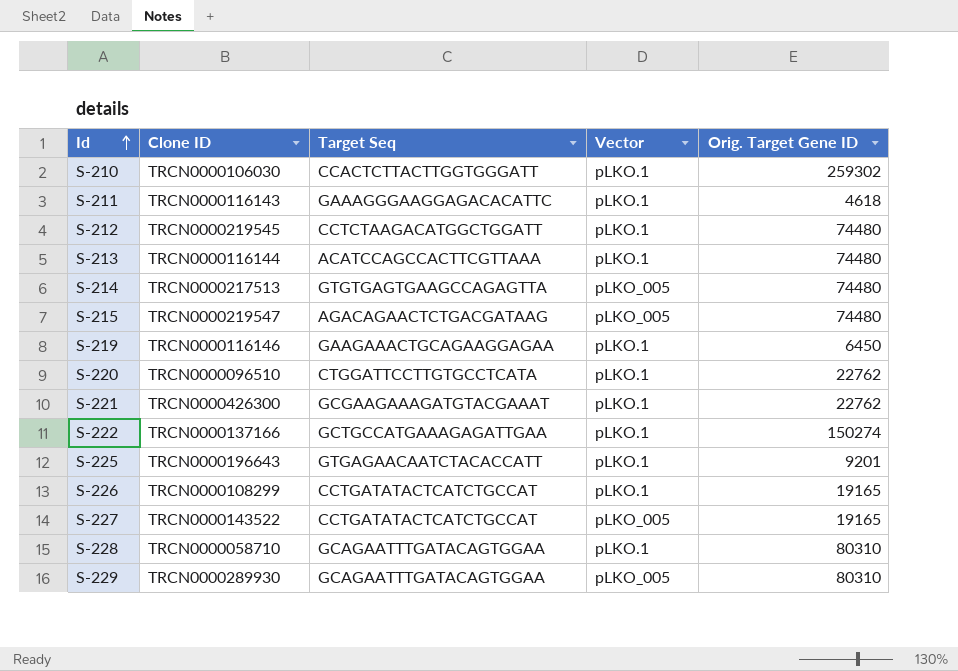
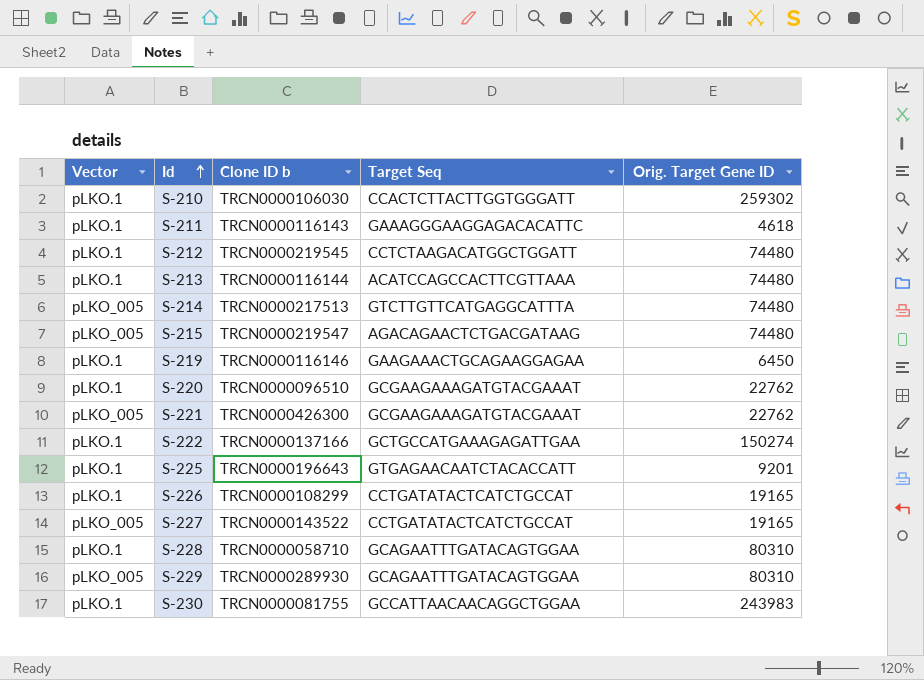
column Vector | position: 4 -> 1
column name: Clone ID -> Clone ID b
S-214 | Target Seq: GTGTGAGTGAAGCCAGAGTTA -> GTCTTGTTCATGAGGCATTTA
S-220 | Target Seq: CTGGATTCCTTGTGCCTCATA -> GCGAAGAAAGATGTACGAAAT
S-221 | Vector: pLKO.1 -> pLKO_005
row S-230: none -> pLKO.1 | TRCN0000081755 | GCCATTAACAACAGGCTGGAA | 243983

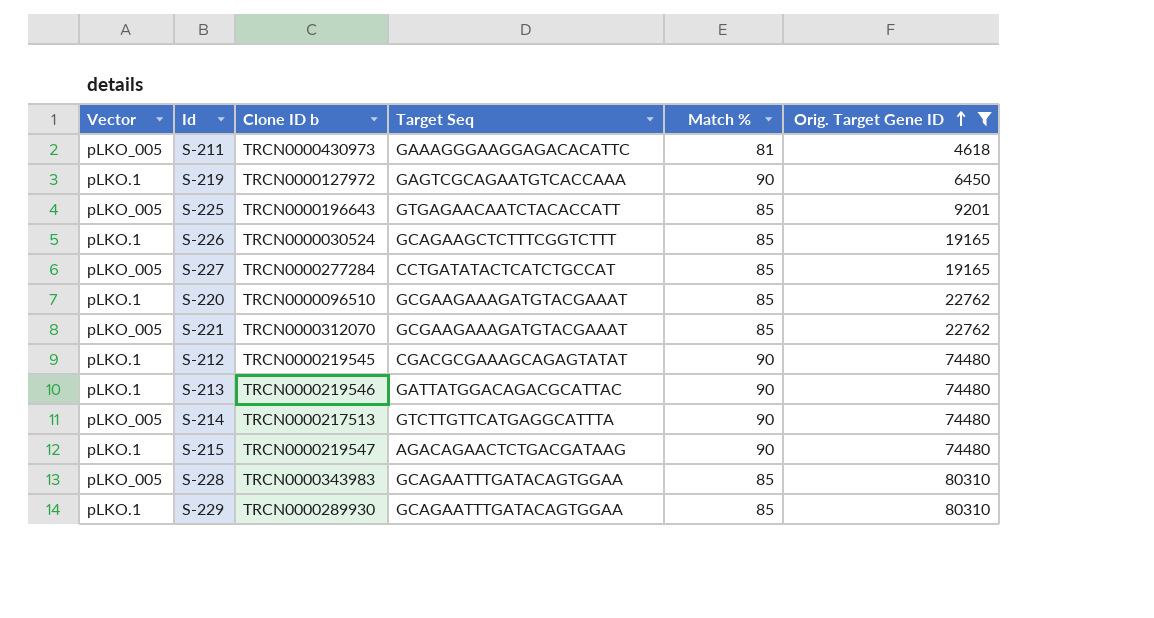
filter: none -> Orig. Target Gene ID <= 80310
row order: Id ascending -> Orig. Target Gene ID ascending
column Match % | position: none -> 5
S-211 | Vector: pLKO.1 -> pLKO_005
S-211 | Clone ID b: TRCN0000116143 -> TRCN0000430973
S-219 | Clone ID b: TRCN0000116146 -> TRCN0000127972
S-219 | Target Seq: GAAGAAACTGCAGAAGGAGAA -> GAGTCGCAGAATGTCACCAAA
S-225 | Vector: pLKO.1 -> pLKO_005
S-226 | Clone ID b: TRCN0000108299 -> TRCN0000030524
S-226 | Target Seq: CCTGATATACTCATCTGCCAT -> GCAGAAGCTCTTTCGGTCTTT
S-227 | Clone ID b: TRCN0000143522 -> TRCN0000277284
S-221 | Clone ID b: TRCN0000426300 -> TRCN0000312070
S-212 | Target Seq: CCTCTAAGACATGGCTGGATT -> CGACGCGAAAGCAGAGTATAT
S-213 | Clone ID b: TRCN0000116144 -> TRCN0000219546
S-213 | Target Seq: ACATCCAGCCACTTCGTTAAA -> GATTATGGACAGACGCATTAC
S-215 | Vector: pLKO_005 -> pLKO.1
S-228 | Vector: pLKO.1 -> pLKO_005
S-228 | Clone ID b: TRCN0000058710 -> TRCN0000343983
S-229 | Vector: pLKO_005 -> pLKO.1

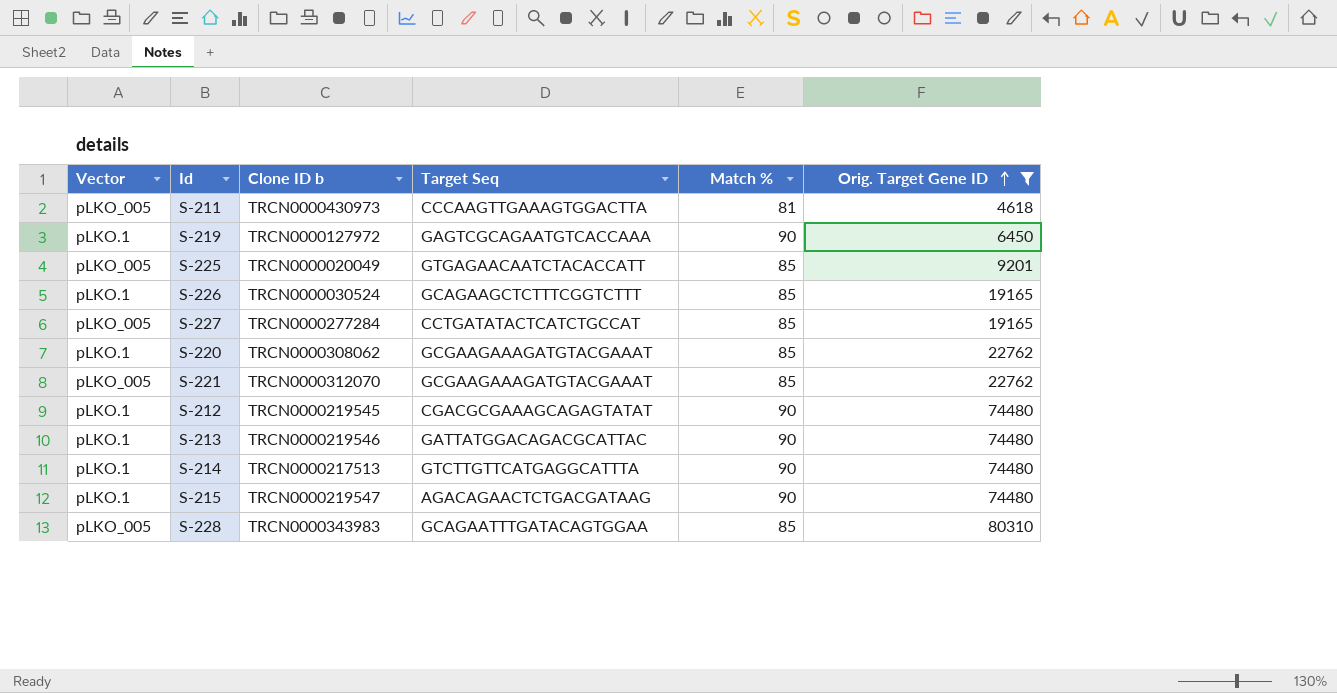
row S-229: pLKO.1 | TRCN0000289930 | GCAGAATTTGATACAGTGGAA | 85 | 80310 -> none
S-211 | Target Seq: GAAAGGGAAGGAGACACATTC -> CCCAAGTTGAAAGTGGACTTA
S-225 | Clone ID b: TRCN0000196643 -> TRCN0000020049
S-220 | Clone ID b: TRCN0000096510 -> TRCN0000308062
S-214 | Vector: pLKO_005 -> pLKO.1

